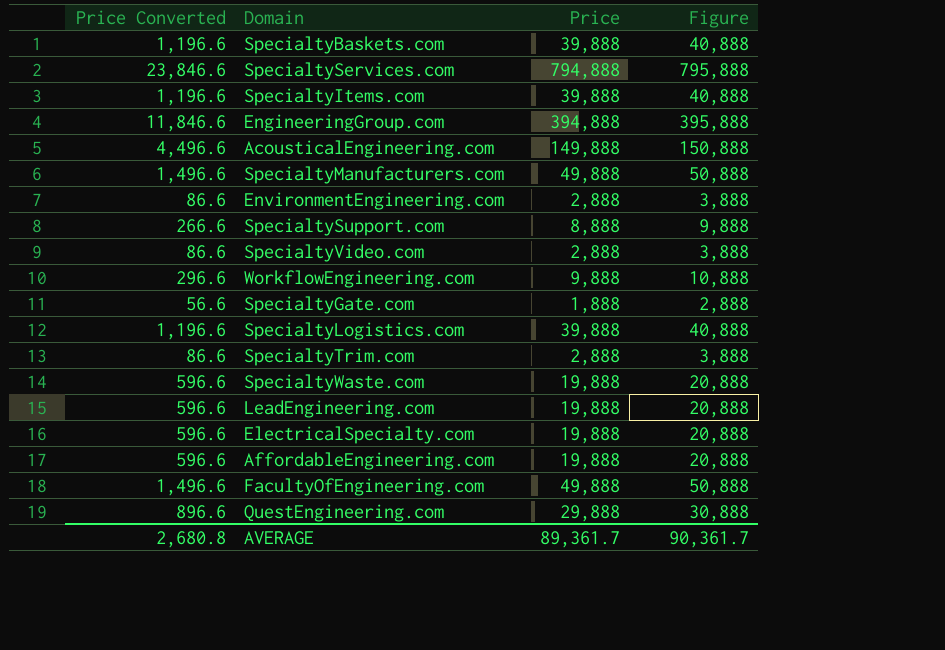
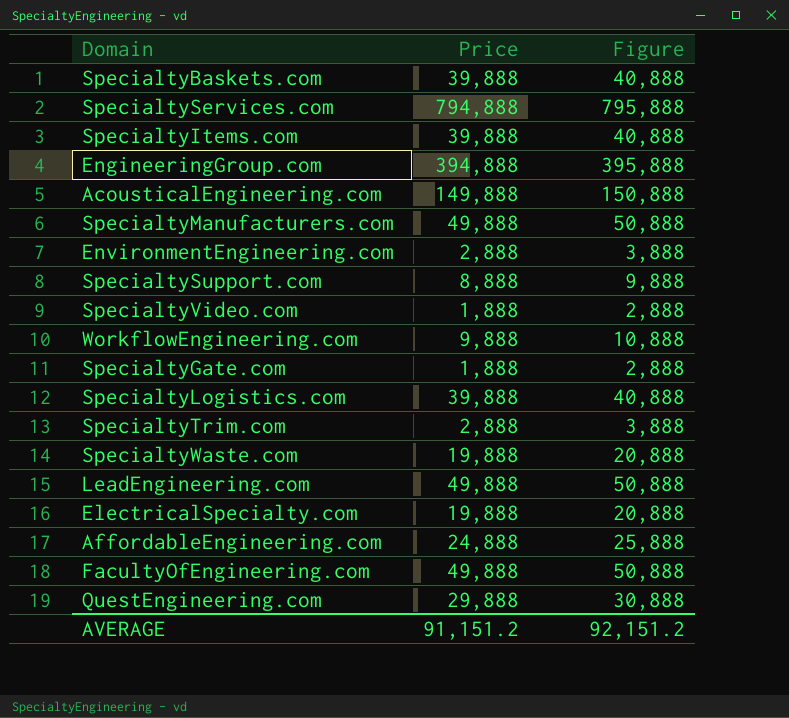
column Price Converted | formula: [Price] * 0.03 -> none
SpecialtyVideo.com | Price: 2,888 -> 1,888
SpecialtyVideo.com | Figure: 3,888 -> 2,888
LeadEngineering.com | Price: 19,888 -> 49,888
LeadEngineering.com | Figure: 20,888 -> 50,888
AffordableEngineering.com | Price: 19,888 -> 24,888
AffordableEngineering.com | Figure: 20,888 -> 25,888
AVERAGE | Price: 89,361.7 -> 91,151.2
AVERAGE | Figure: 90,361.7 -> 92,151.2

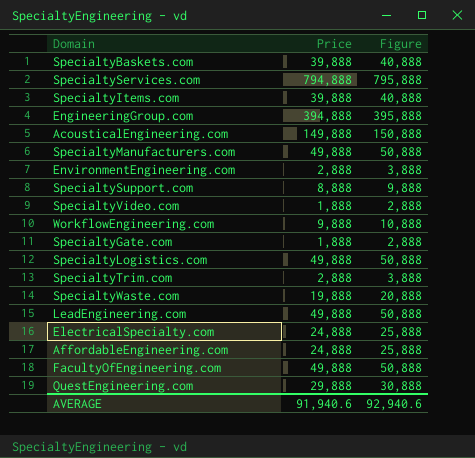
SpecialtyLogistics.com | Price: 39,888 -> 49,888
SpecialtyLogistics.com | Figure: 40,888 -> 50,888
ElectricalSpecialty.com | Price: 19,888 -> 24,888
ElectricalSpecialty.com | Figure: 20,888 -> 25,888
AVERAGE | Price: 91,151.2 -> 91,940.6
AVERAGE | Figure: 92,151.2 -> 92,940.6

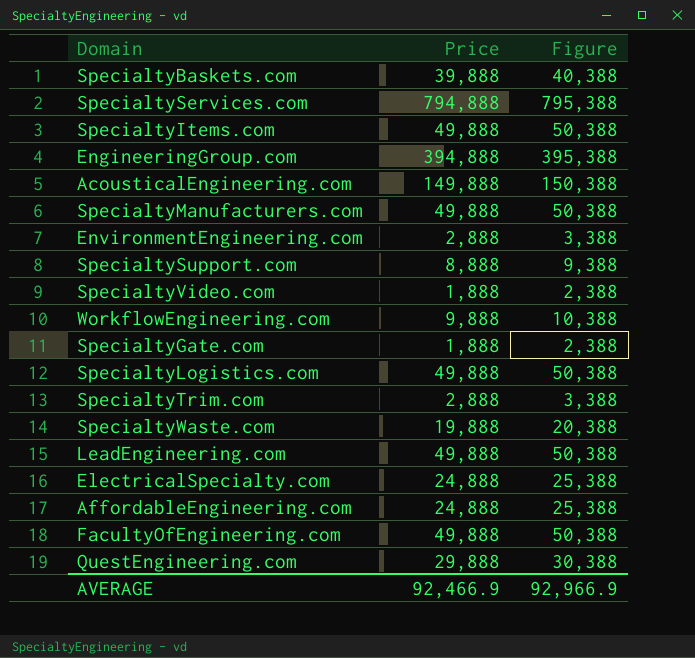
column Figure | formula: [Price] + 1000 -> [Price] + 500
SpecialtyItems.com | Price: 39,888 -> 49,888
AVERAGE | Price: 91,940.6 -> 92,466.9
AVERAGE | Figure: 92,940.6 -> 92,966.9

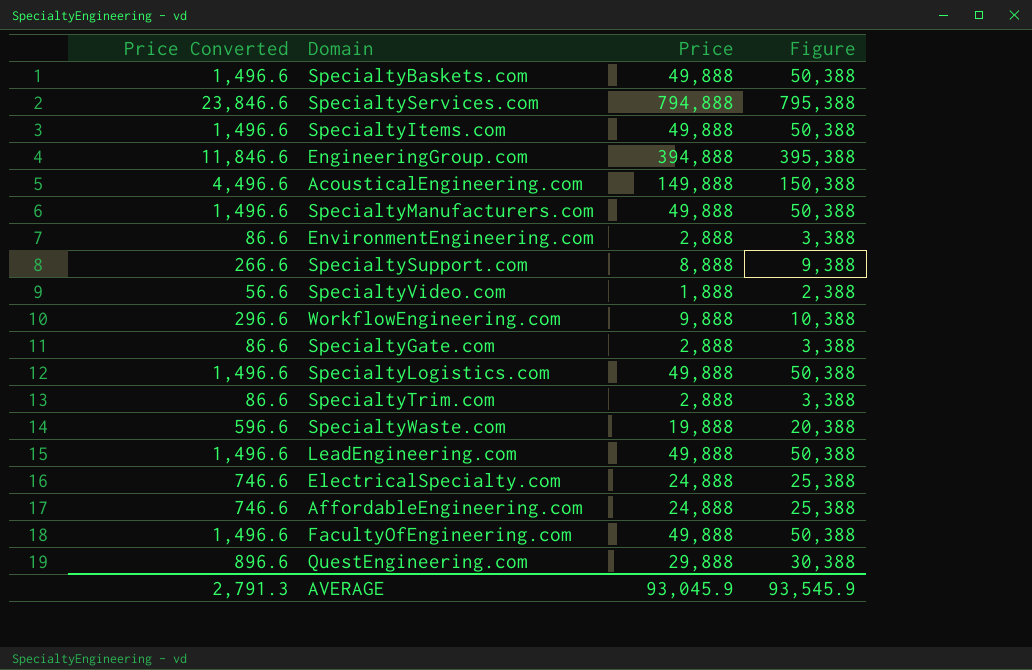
column Price Converted | formula: none -> [Price] * 0.03
SpecialtyBaskets.com | Price: 39,888 -> 49,888
SpecialtyBaskets.com | Figure: 40,388 -> 50,388
SpecialtyGate.com | Price: 1,888 -> 2,888
SpecialtyGate.com | Figure: 2,388 -> 3,388
AVERAGE | Price: 92,466.9 -> 93,045.9
AVERAGE | Figure: 92,966.9 -> 93,545.9

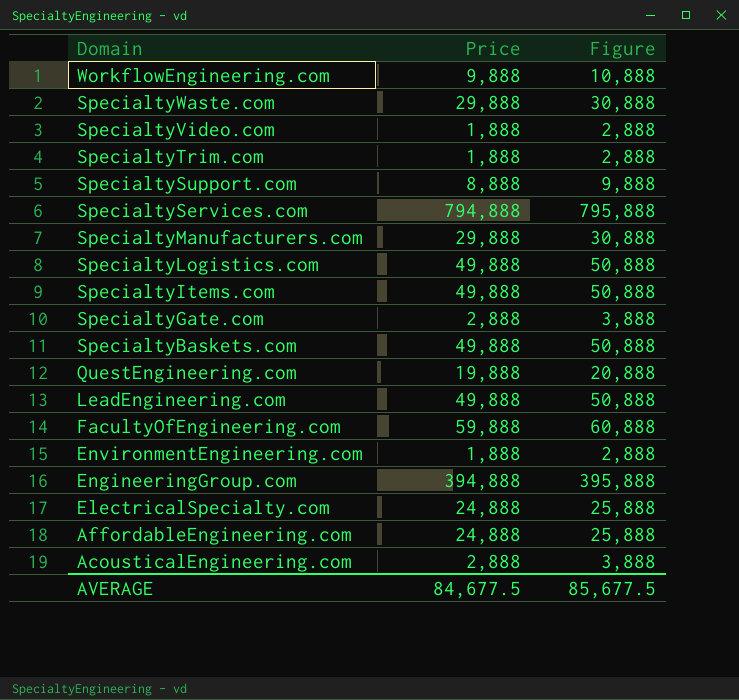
row order: none -> Domain descending
column Price Converted | formula: [Price] * 0.03 -> none
column Figure | formula: [Price] + 500 -> [Price] + 1000
SpecialtyWaste.com | Price: 19,888 -> 29,888
SpecialtyTrim.com | Price: 2,888 -> 1,888
SpecialtyManufacturers.com | Price: 49,888 -> 29,888
QuestEngineering.com | Price: 29,888 -> 19,888
FacultyOfEngineering.com | Price: 49,888 -> 59,888
EnvironmentEngineering.com | Price: 2,888 -> 1,888
AcousticalEngineering.com | Price: 149,888 -> 2,888
AVERAGE | Price: 93,045.9 -> 84,677.5
AVERAGE | Figure: 93,545.9 -> 85,677.5

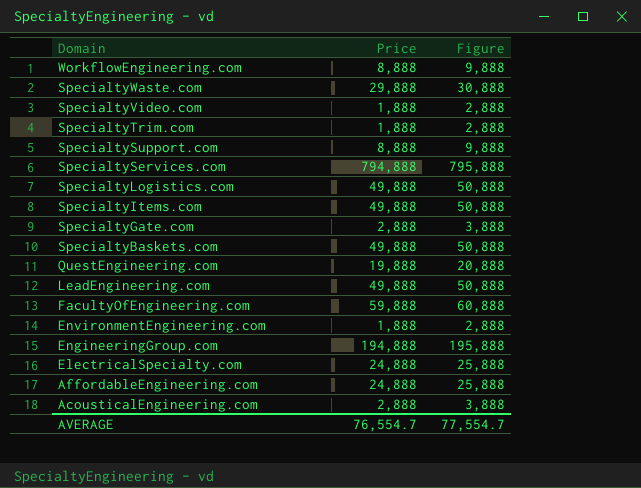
row SpecialtyManufacturers.com: 29,888 | 30,888 -> none
WorkflowEngineering.com | Price: 9,888 -> 8,888
WorkflowEngineering.com | Figure: 10,888 -> 9,888
EngineeringGroup.com | Price: 394,888 -> 194,888
EngineeringGroup.com | Figure: 395,888 -> 195,888
AVERAGE | Price: 84,677.5 -> 76,554.7
AVERAGE | Figure: 85,677.5 -> 77,554.7

